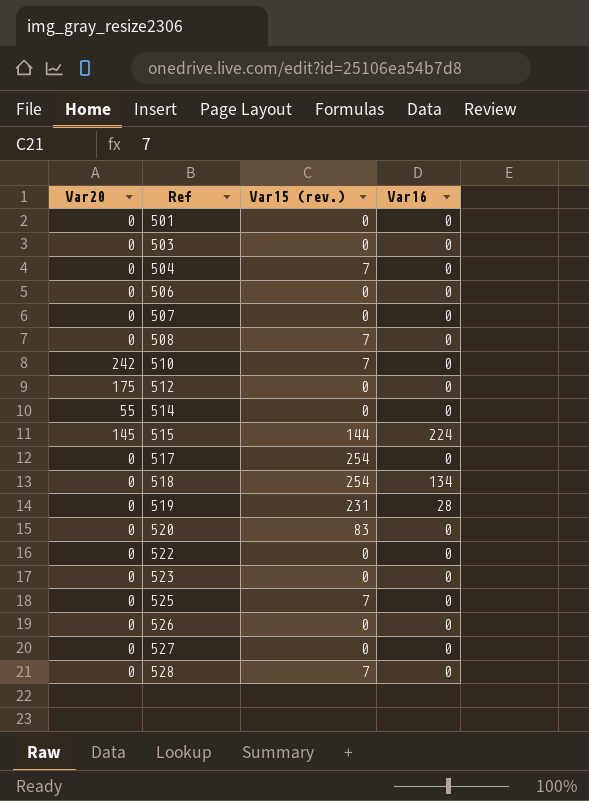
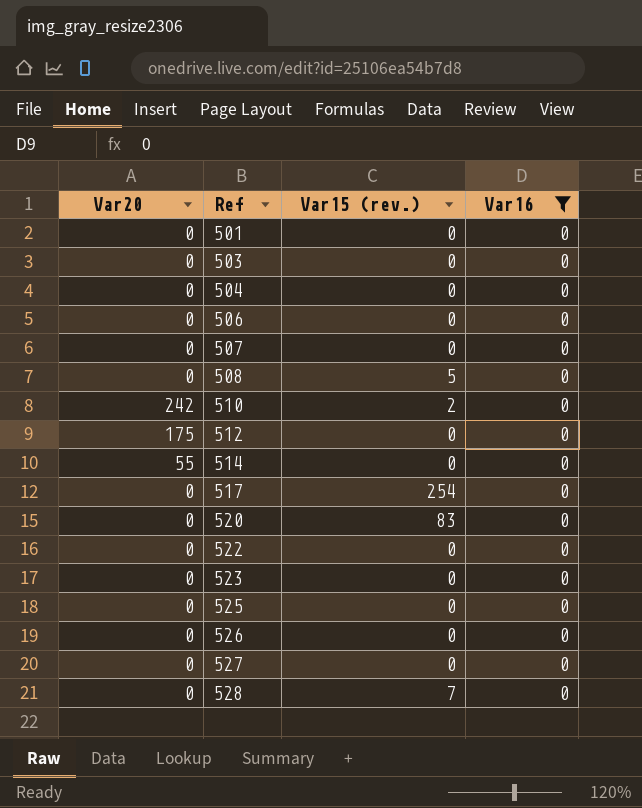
filter: none -> Var16 = 0
504 | Var15 (rev.): 7 -> 0
508 | Var15 (rev.): 7 -> 5
510 | Var15 (rev.): 7 -> 2
525 | Var15 (rev.): 7 -> 0

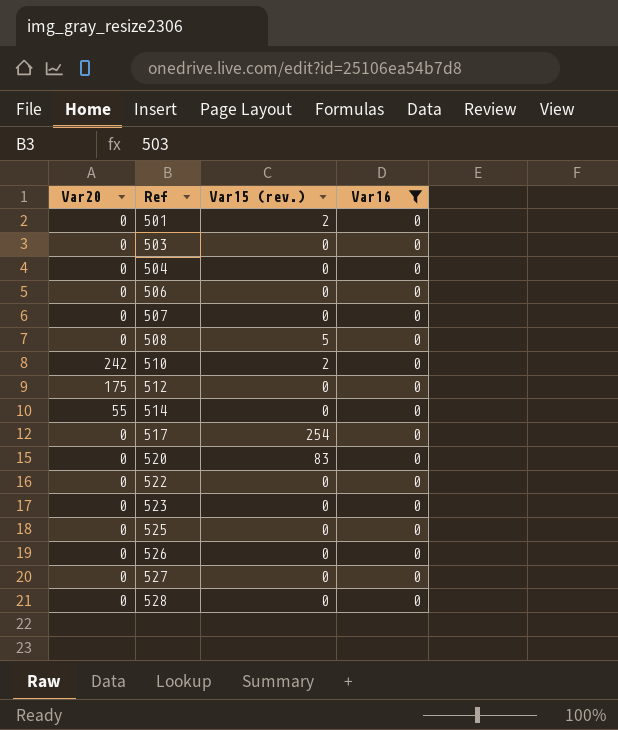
501 | Var15 (rev.): 0 -> 2
528 | Var15 (rev.): 7 -> 0

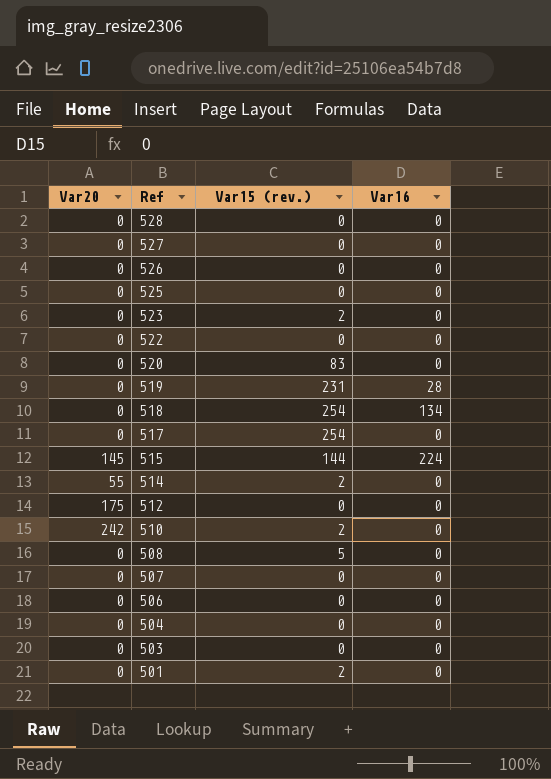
filter: Var16 = 0 -> none
row order: Ref ascending -> Ref descending
523 | Var15 (rev.): 0 -> 2
514 | Var15 (rev.): 0 -> 2

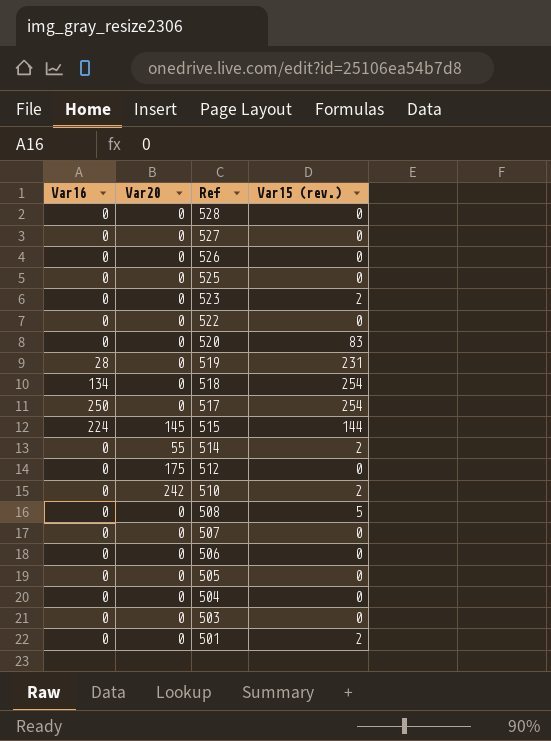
column Var16 | position: 4 -> 1
517 | Var16: 0 -> 250
row 505: none -> 0 | 0 | 0

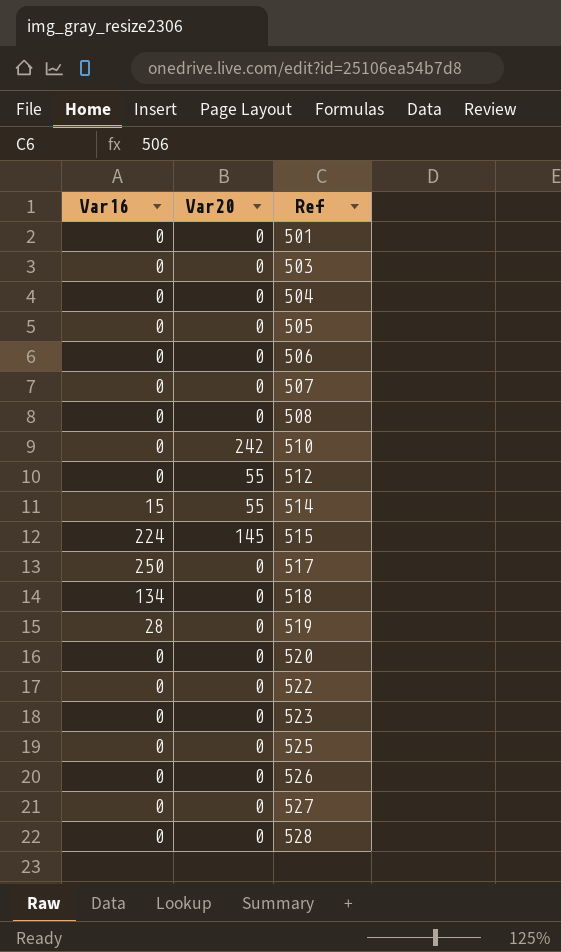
row order: Ref descending -> Ref ascending
column Var15 (rev.) | position: 4 -> none
512 | Var20: 175 -> 55
514 | Var16: 0 -> 15

